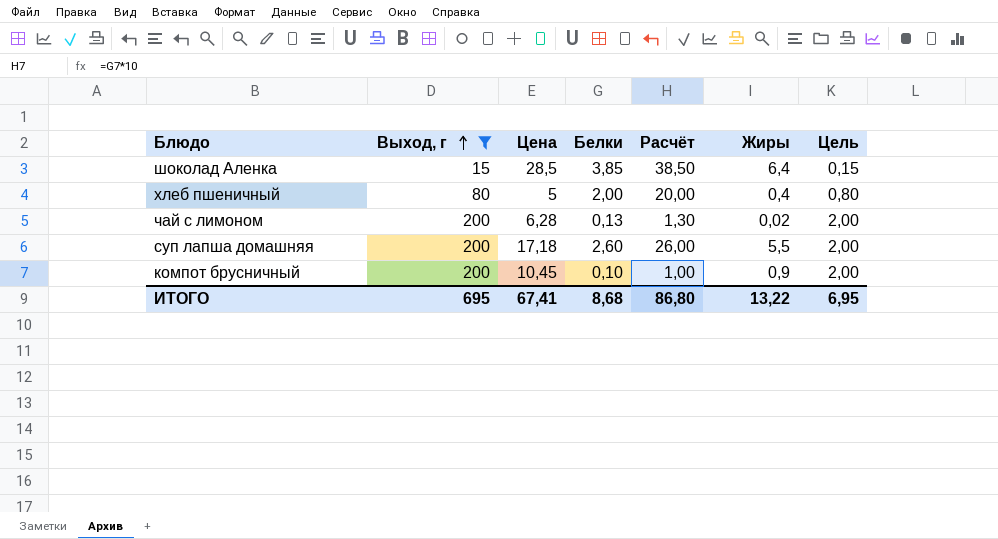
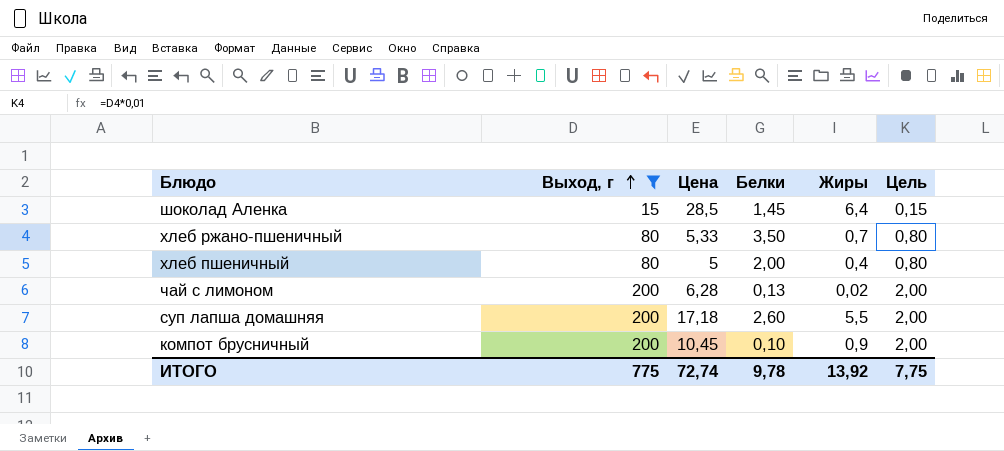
column Расчёт | formula: [Белки] * 10 -> none
шоколад Аленка | Белки: 3,85 -> 1,45
row хлеб ржано-пшеничный: none -> 80 | 5,33 | 3,50 | 0,7 | 0,80
ИТОГО | Выход, г: 695 -> 775
ИТОГО | Цена: 67,41 -> 72,74
ИТОГО | Белки: 8,68 -> 9,78
ИТОГО | Жиры: 13,22 -> 13,92
ИТОГО | Цель: 6,95 -> 7,75

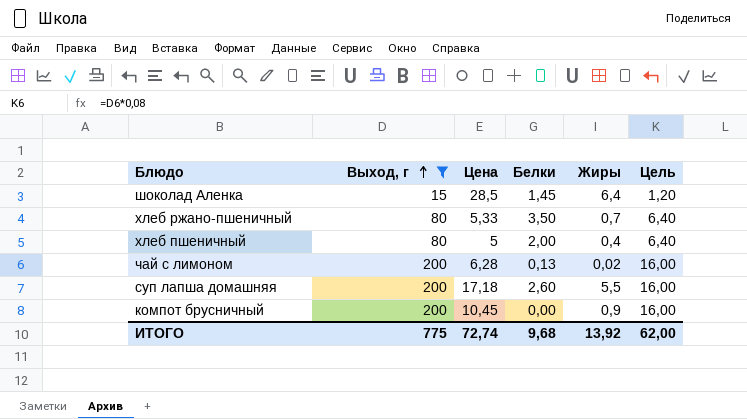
column Цель | formula: [Выход, г] * 0,01 -> [Выход, г] * 0,08
компот брусничный | Белки: 0,10 -> 0,00
ИТОГО | Белки: 9,78 -> 9,68
ИТОГО | Цель: 7,75 -> 62,00

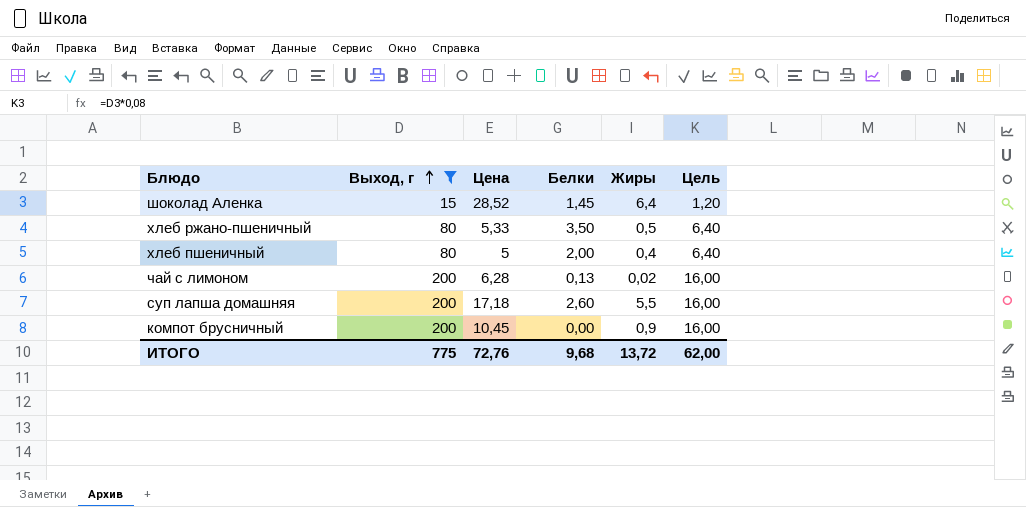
шоколад Аленка | Цена: 28,5 -> 28,52
хлеб ржано-пшеничный | Жиры: 0,7 -> 0,5
ИТОГО | Цена: 72,74 -> 72,76
ИТОГО | Жиры: 13,92 -> 13,72

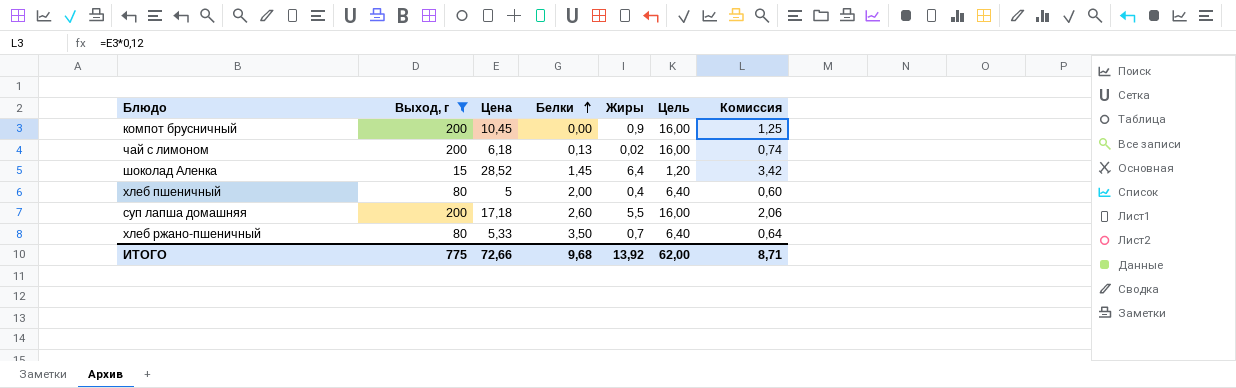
row order: Выход, г ascending -> Белки ascending
column Комиссия | formula: none -> [Цена] * 0,12
чай с лимоном | Цена: 6,28 -> 6,18
хлеб ржано-пшеничный | Жиры: 0,5 -> 0,7
ИТОГО | Цена: 72,76 -> 72,66
ИТОГО | Жиры: 13,72 -> 13,92

